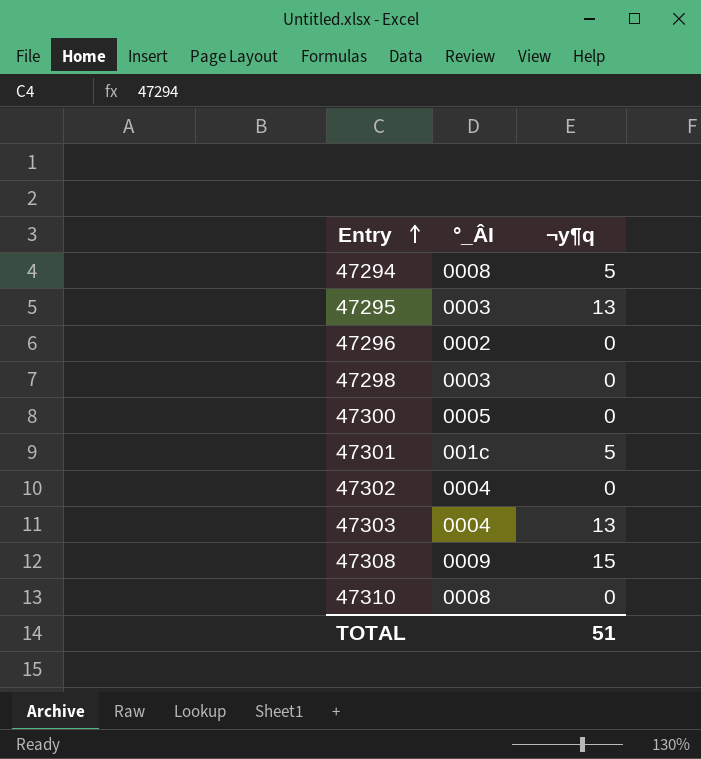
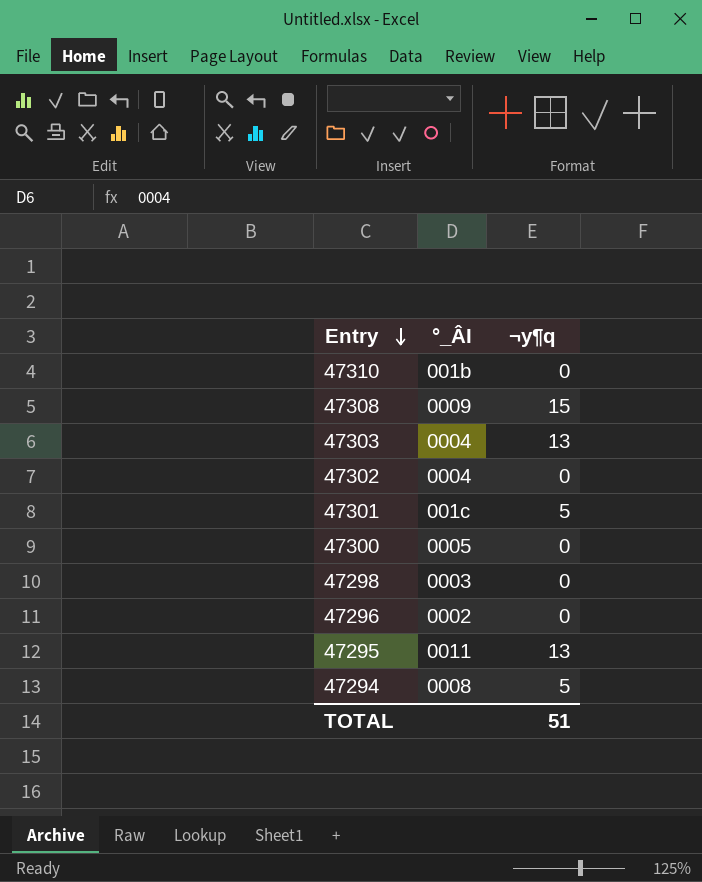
row order: Entry ascending -> Entry descending
47310 | °_ÂI: 0008 -> 001b
47295 | °_ÂI: 0003 -> 0011

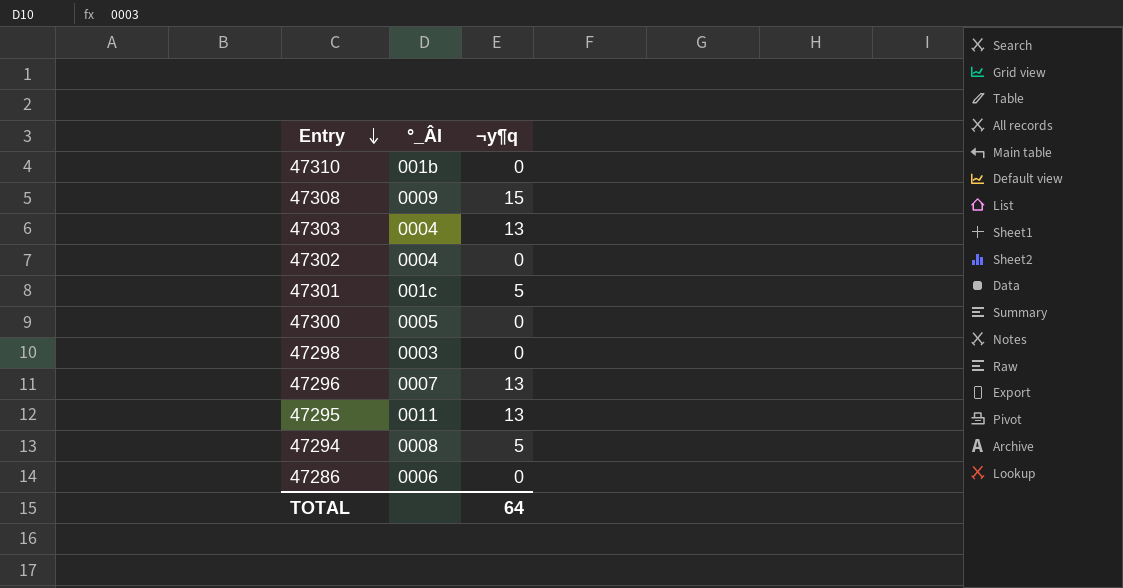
47296 | °_ÂI: 0002 -> 0007
47296 | ¬y¶q: 0 -> 13
row 47286: none -> 0006 | 0
TOTAL | ¬y¶q: 51 -> 64

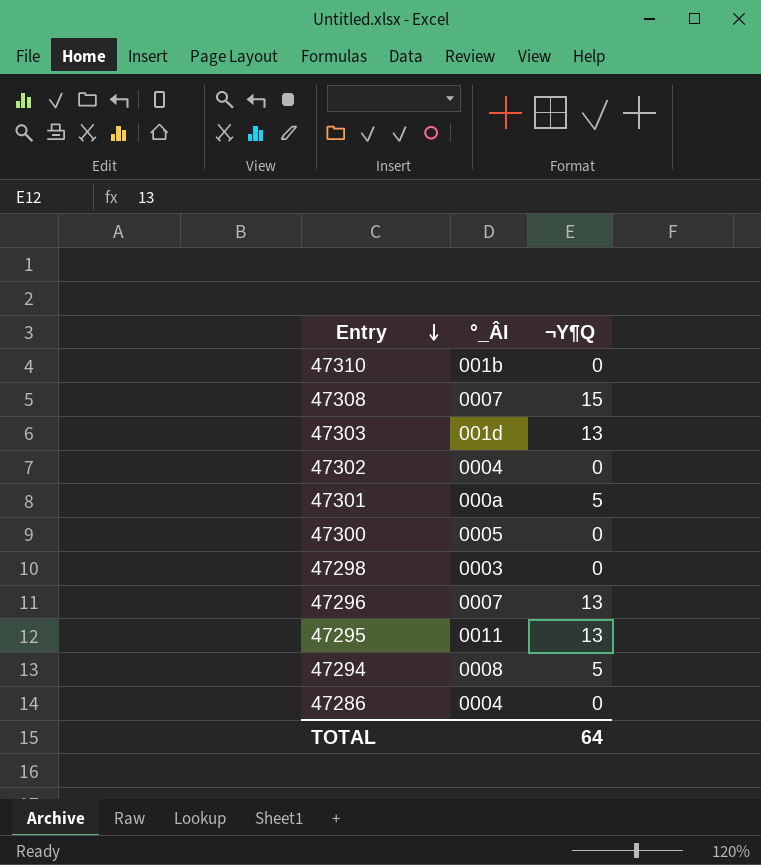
column name: ¬y¶q -> ¬Y¶Q
47308 | °_ÂI: 0009 -> 0007
47303 | °_ÂI: 0004 -> 001d
47301 | °_ÂI: 001c -> 000a
47286 | °_ÂI: 0006 -> 0004

